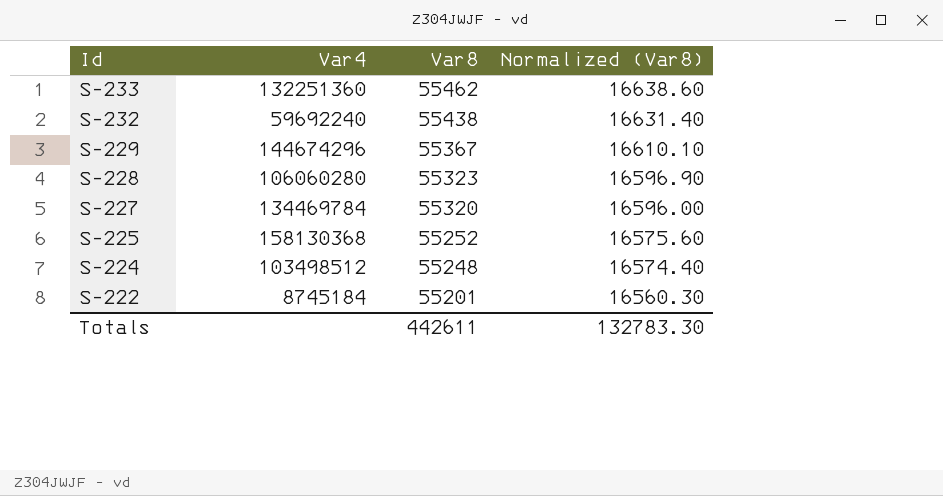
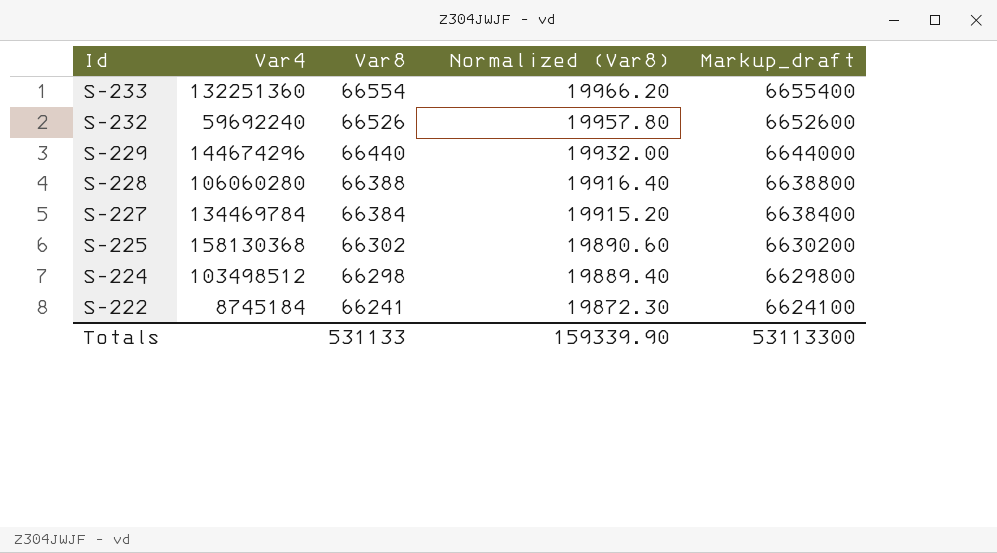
column Markup_draft | formula: none -> [Var8] * 100
S-233 | Var8: 55462 -> 66554
S-233 | Normalized (Var8): 16638.60 -> 19966.20
S-232 | Var8: 55438 -> 66526
S-232 | Normalized (Var8): 16631.40 -> 19957.80
S-229 | Var8: 55367 -> 66440
S-229 | Normalized (Var8): 16610.10 -> 19932.00
S-228 | Var8: 55323 -> 66388
S-228 | Normalized (Var8): 16596.90 -> 19916.40
S-227 | Var8: 55320 -> 66384
S-227 | Normalized (Var8): 16596.00 -> 19915.20
S-225 | Var8: 55252 -> 66302
S-225 | Normalized (Var8): 16575.60 -> 19890.60
S-224 | Var8: 55248 -> 66298
S-224 | Normalized (Var8): 16574.40 -> 19889.40
S-222 | Var8: 55201 -> 66241
S-222 | Normalized (Var8): 16560.30 -> 19872.30
Totals | Var8: 442611 -> 531133
Totals | Normalized (Var8): 132783.30 -> 159339.90

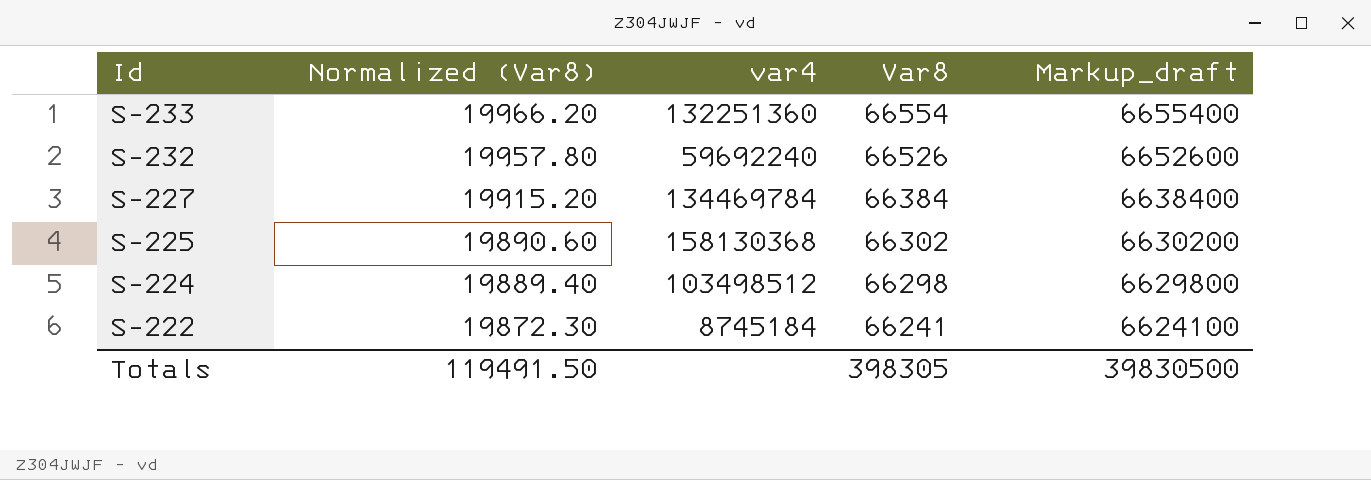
column Normalized (Var8) | position: 4 -> 2
column name: Var4 -> var4
row S-229: 144674296 | 66440 | 19932.00 | 6644000 -> none
row S-228: 106060280 | 66388 | 19916.40 | 6638800 -> none
Totals | Normalized (Var8): 159339.90 -> 119491.50
Totals | Var8: 531133 -> 398305
Totals | Markup_draft: 53113300 -> 39830500

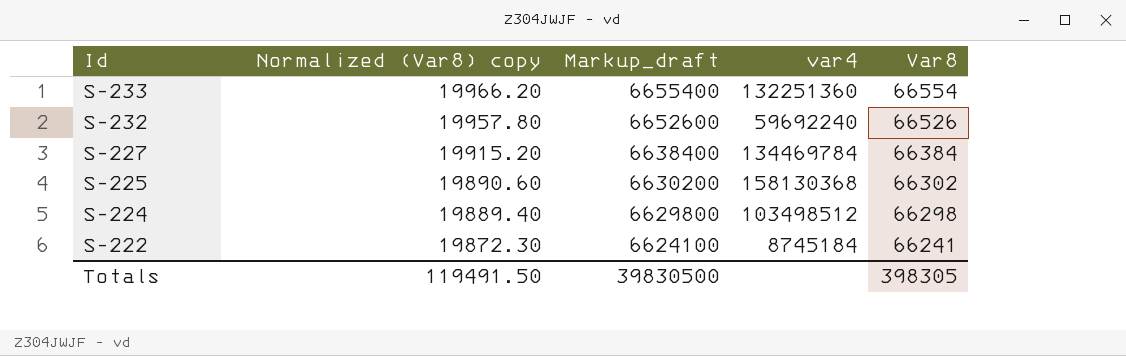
column name: Normalized (Var8) -> Normalized (Var8) copy
column Markup_draft | position: 5 -> 3

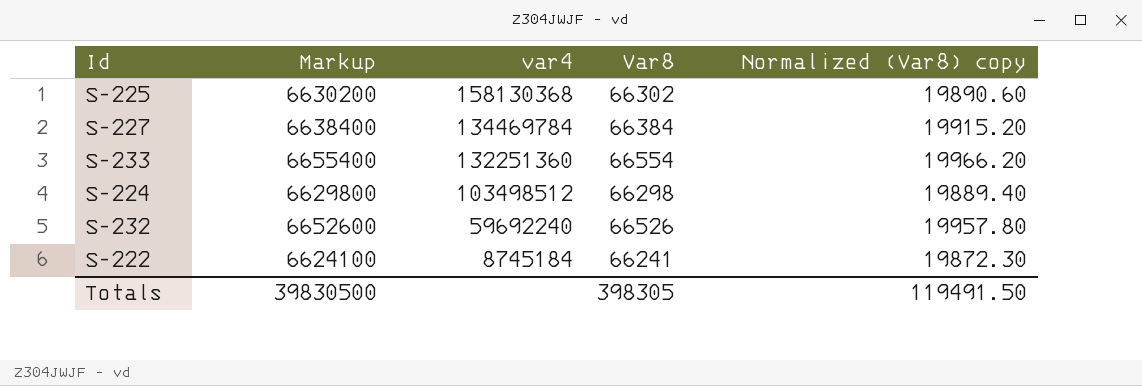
row order: Id descending -> var4 descending
column name: Markup_draft -> Markup
column Normalized (Var8) copy | position: 2 -> 5

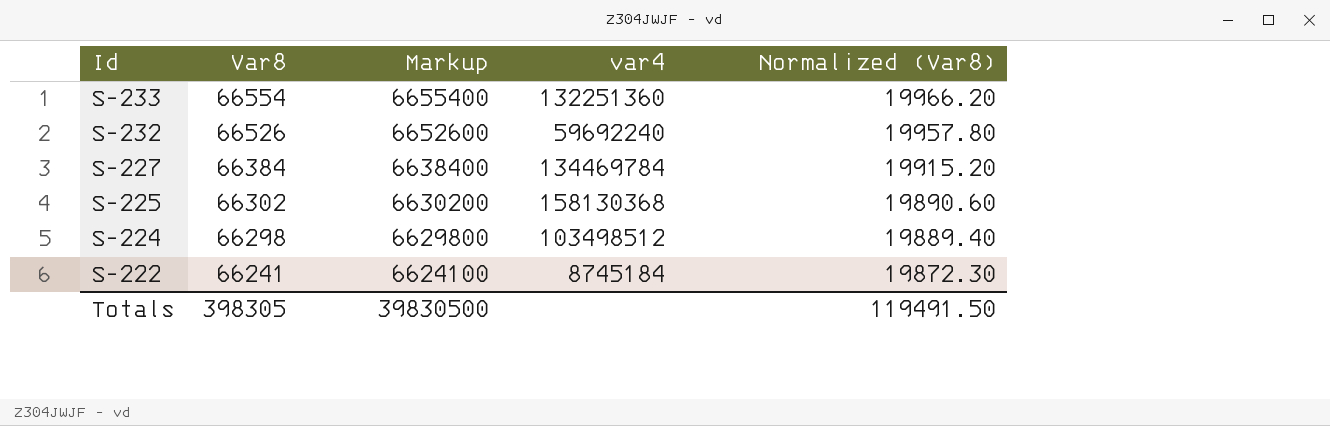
row order: var4 descending -> Id descending
column Var8 | position: 4 -> 2
column name: Normalized (Var8) copy -> Normalized (Var8)

